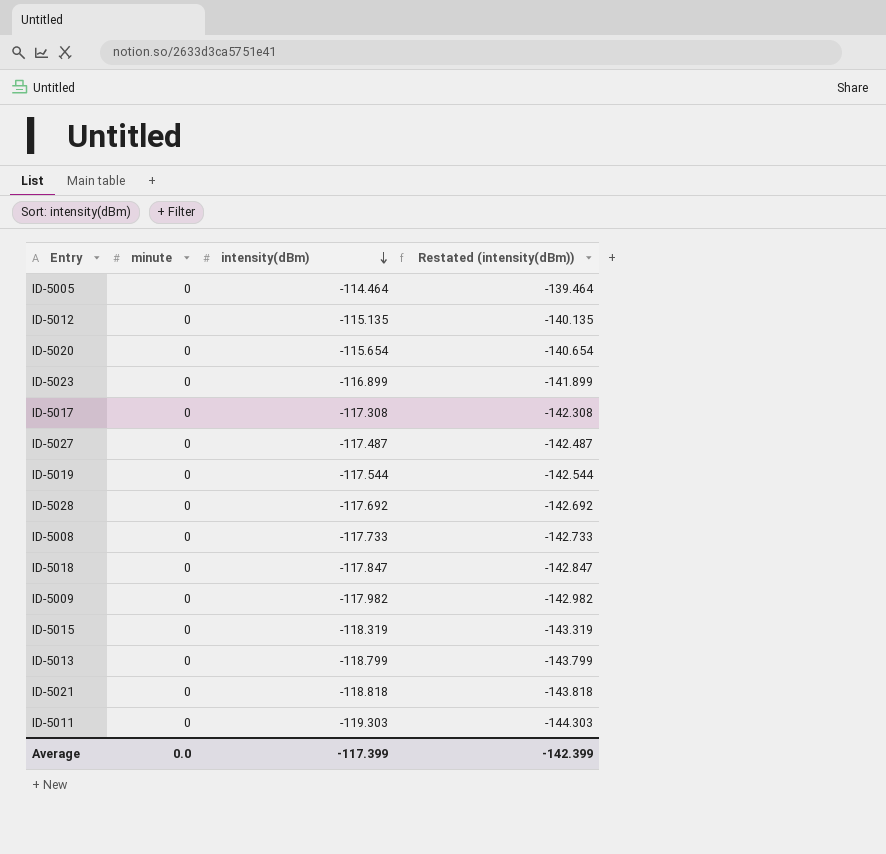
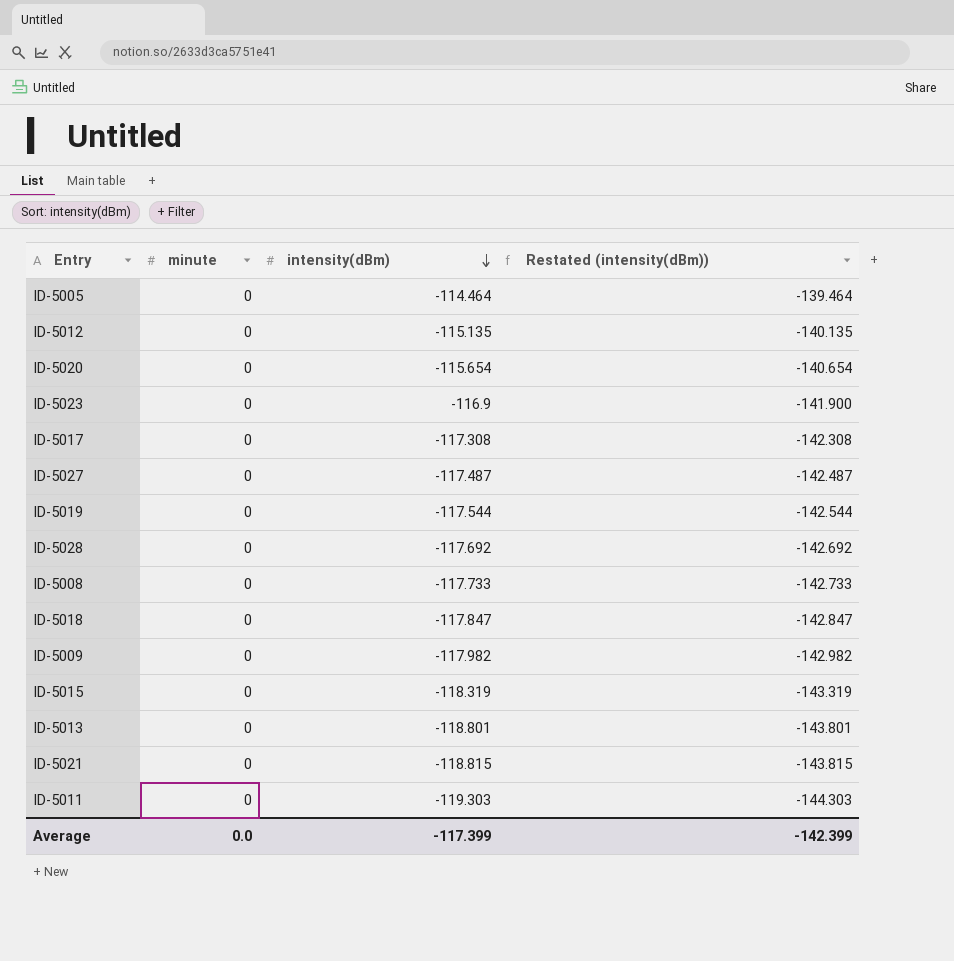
ID-5023 | intensity(dBm): -116.899 -> -116.9
ID-5023 | Restated (intensity(dBm)): -141.899 -> -141.900
ID-5013 | intensity(dBm): -118.799 -> -118.801
ID-5013 | Restated (intensity(dBm)): -143.799 -> -143.801
ID-5021 | intensity(dBm): -118.818 -> -118.815
ID-5021 | Restated (intensity(dBm)): -143.818 -> -143.815

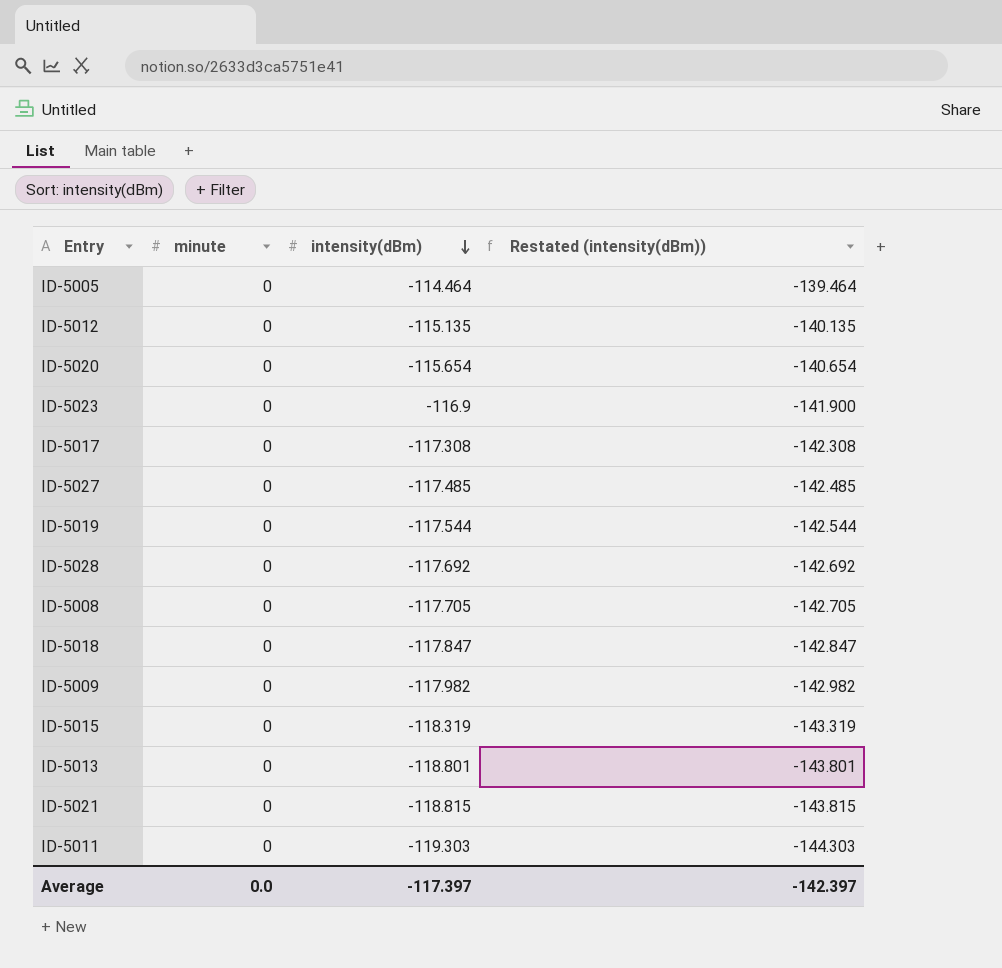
ID-5027 | intensity(dBm): -117.487 -> -117.485
ID-5027 | Restated (intensity(dBm)): -142.487 -> -142.485
ID-5008 | intensity(dBm): -117.733 -> -117.705
ID-5008 | Restated (intensity(dBm)): -142.733 -> -142.705
Average | intensity(dBm): -117.399 -> -117.397
Average | Restated (intensity(dBm)): -142.399 -> -142.397

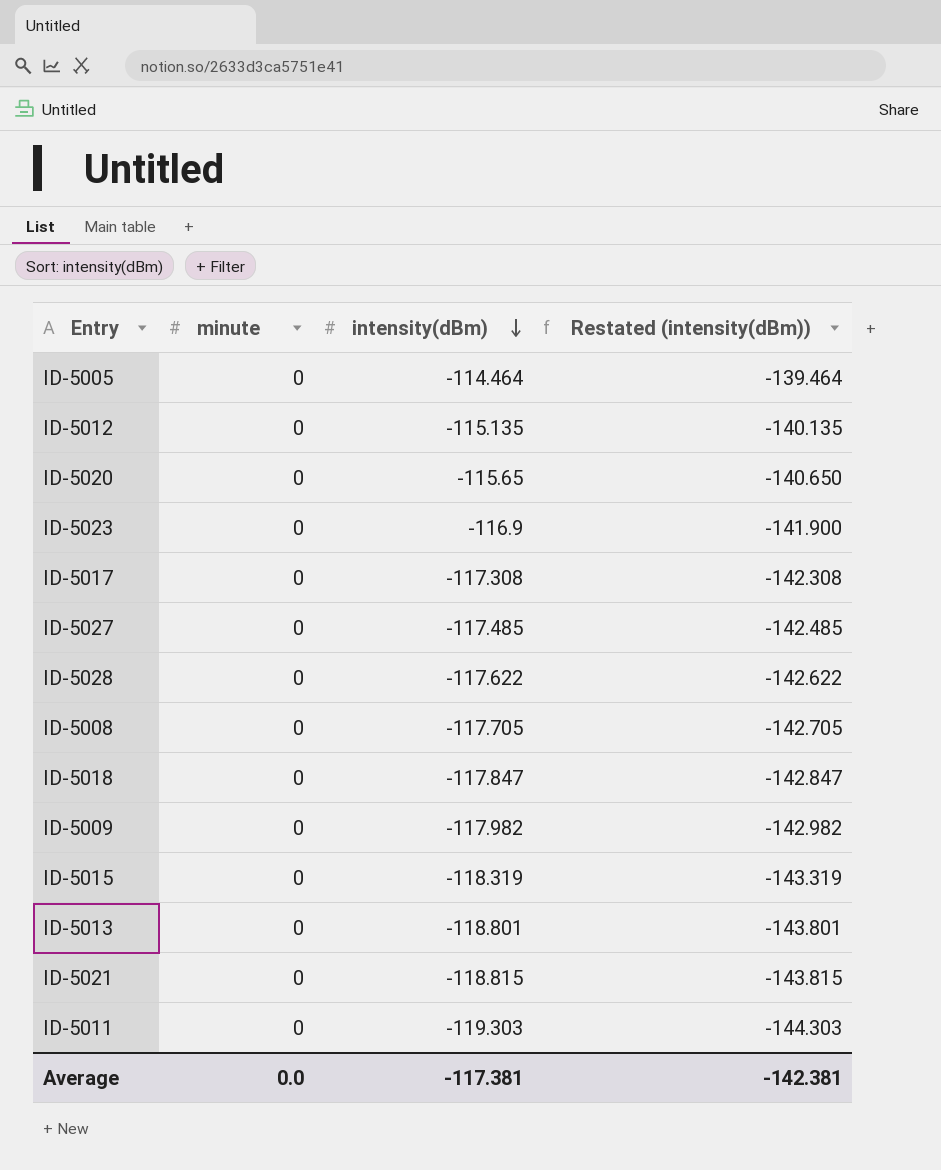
row ID-5019: 0 | -117.544 | -142.544 -> none
ID-5020 | intensity(dBm): -115.654 -> -115.65
ID-5020 | Restated (intensity(dBm)): -140.654 -> -140.650
ID-5028 | intensity(dBm): -117.692 -> -117.622
ID-5028 | Restated (intensity(dBm)): -142.692 -> -142.622
Average | intensity(dBm): -117.397 -> -117.381
Average | Restated (intensity(dBm)): -142.397 -> -142.381

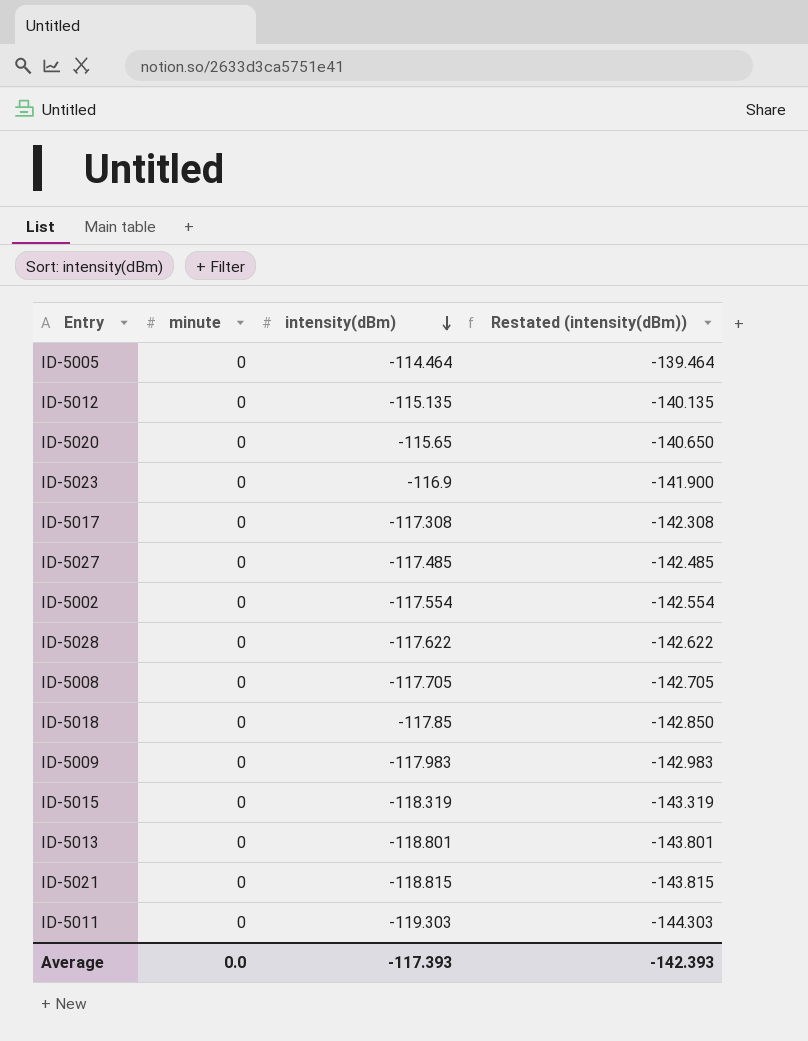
row ID-5002: none -> 0 | -117.554 | -142.554
ID-5018 | intensity(dBm): -117.847 -> -117.85
ID-5018 | Restated (intensity(dBm)): -142.847 -> -142.850
ID-5009 | intensity(dBm): -117.982 -> -117.983
ID-5009 | Restated (intensity(dBm)): -142.982 -> -142.983
Average | intensity(dBm): -117.381 -> -117.393
Average | Restated (intensity(dBm)): -142.381 -> -142.393

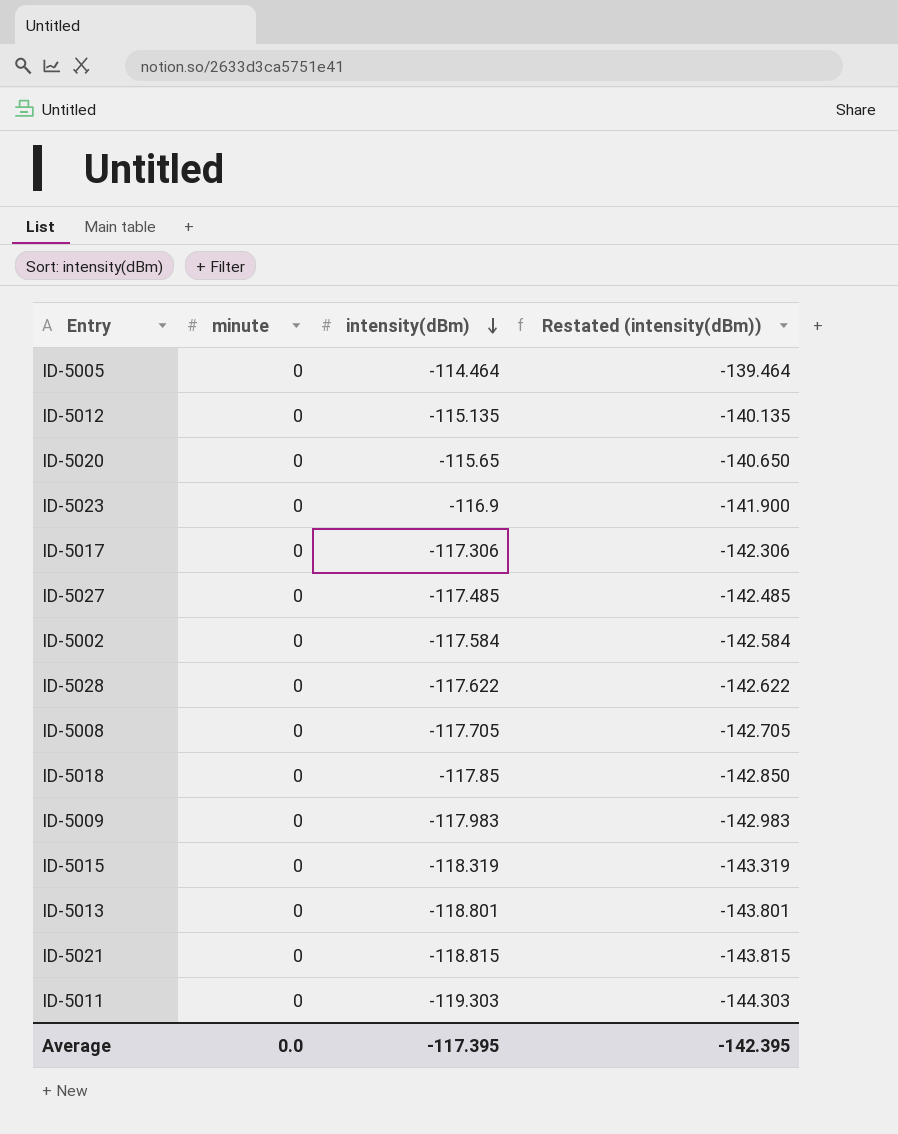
ID-5017 | intensity(dBm): -117.308 -> -117.306
ID-5017 | Restated (intensity(dBm)): -142.308 -> -142.306
ID-5002 | intensity(dBm): -117.554 -> -117.584
ID-5002 | Restated (intensity(dBm)): -142.554 -> -142.584
Average | intensity(dBm): -117.393 -> -117.395
Average | Restated (intensity(dBm)): -142.393 -> -142.395

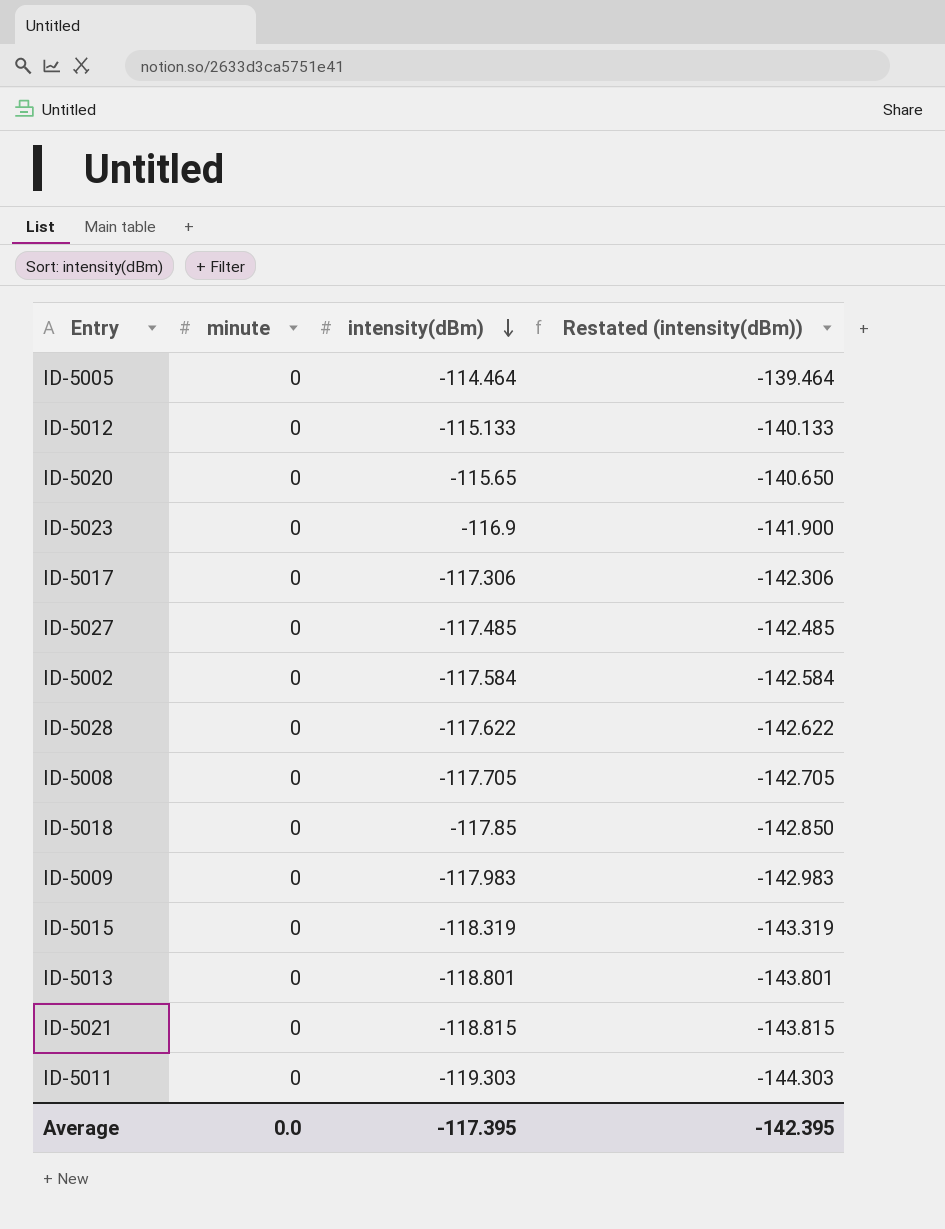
ID-5012 | intensity(dBm): -115.135 -> -115.133
ID-5012 | Restated (intensity(dBm)): -140.135 -> -140.133

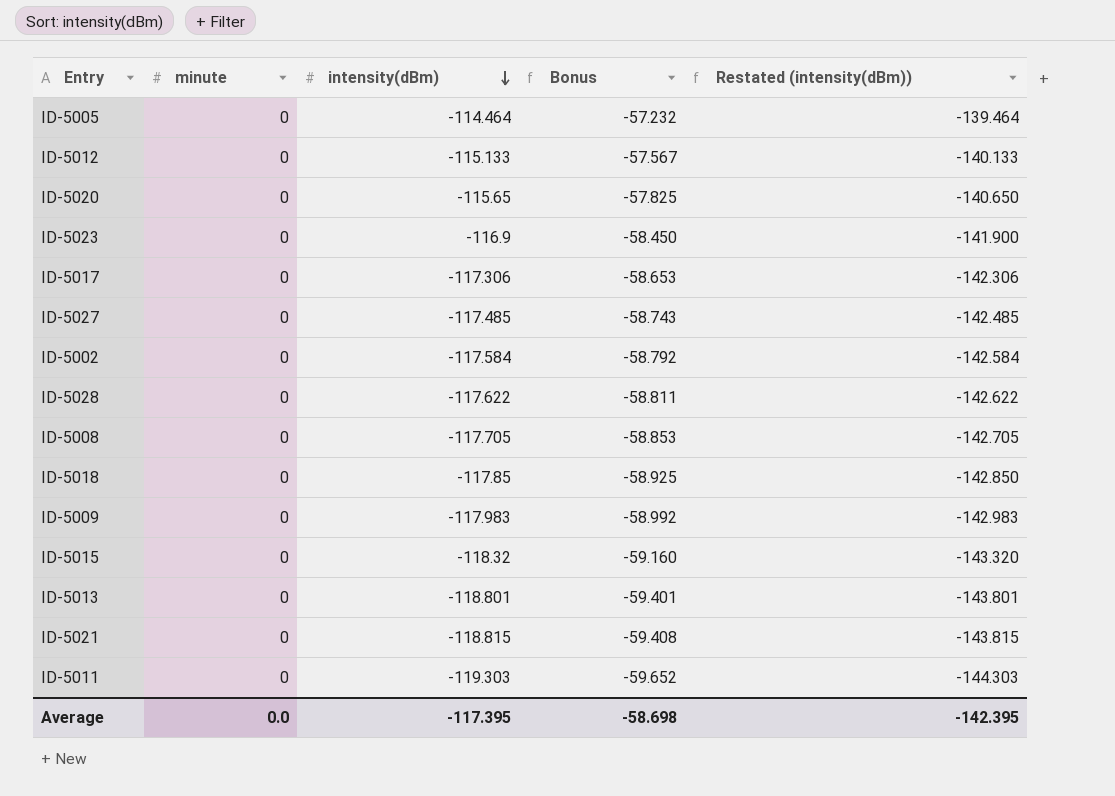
column Bonus | formula: none -> [intensity(dBm)] * 0.5
ID-5015 | intensity(dBm): -118.319 -> -118.32
ID-5015 | Restated (intensity(dBm)): -143.319 -> -143.320

